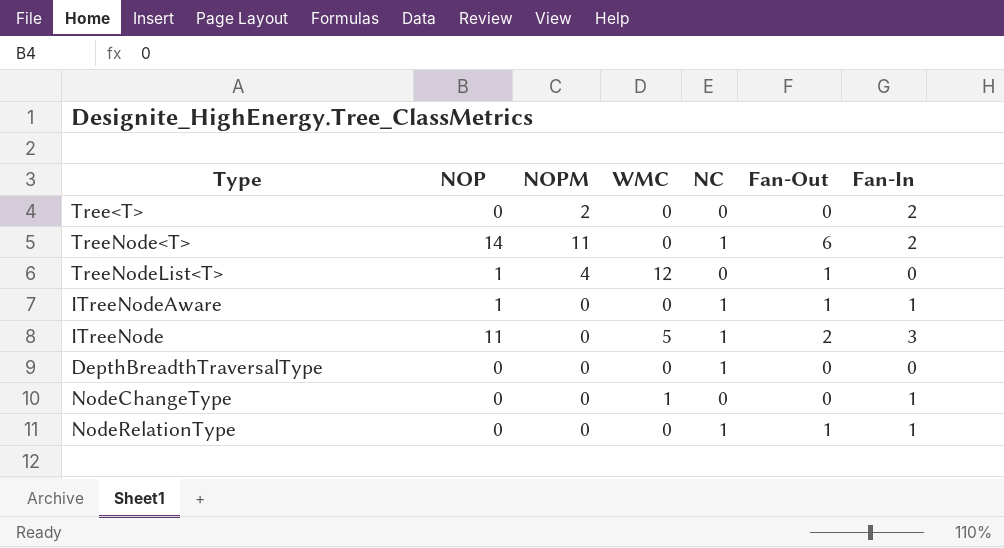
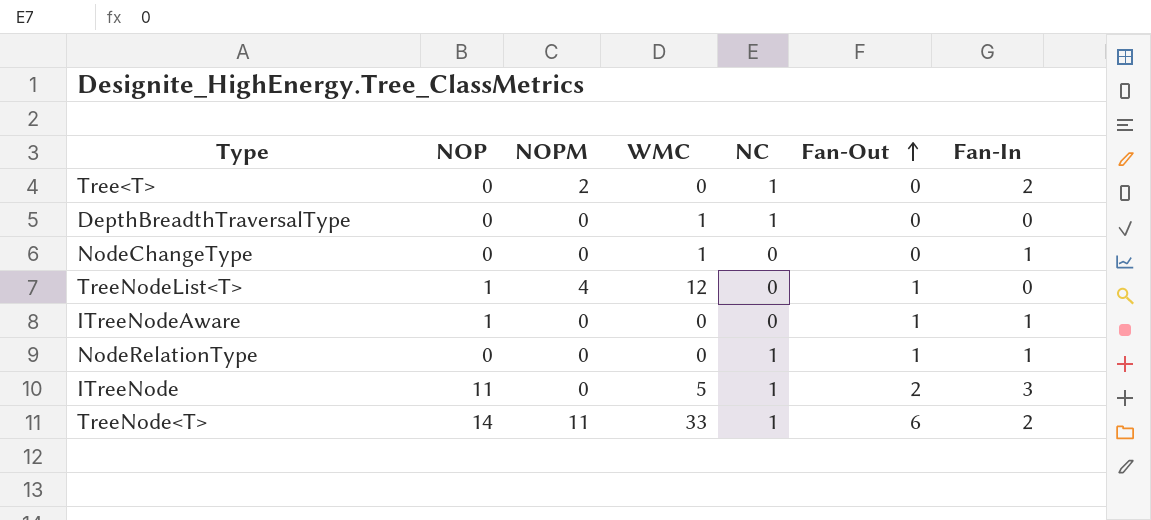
row order: none -> Fan-Out ascending
Tree<T> | NC: 0 -> 1
DepthBreadthTraversalType | WMC: 0 -> 1
ITreeNodeAware | NC: 1 -> 0
TreeNode<T> | WMC: 0 -> 33

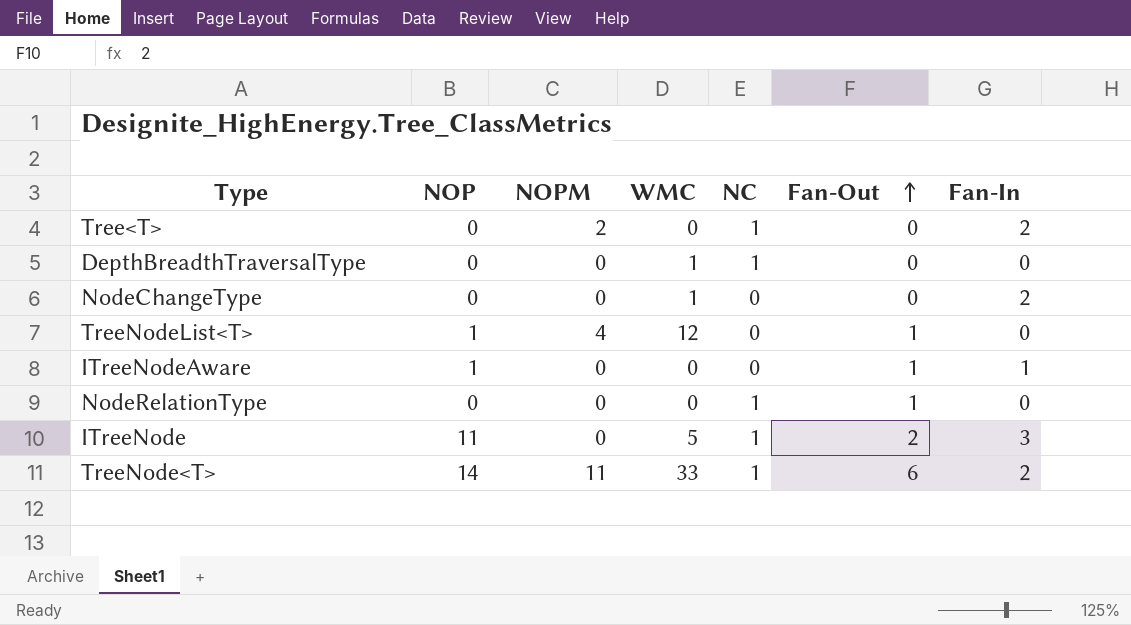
NodeChangeType | Fan-In: 1 -> 2
NodeRelationType | Fan-In: 1 -> 0

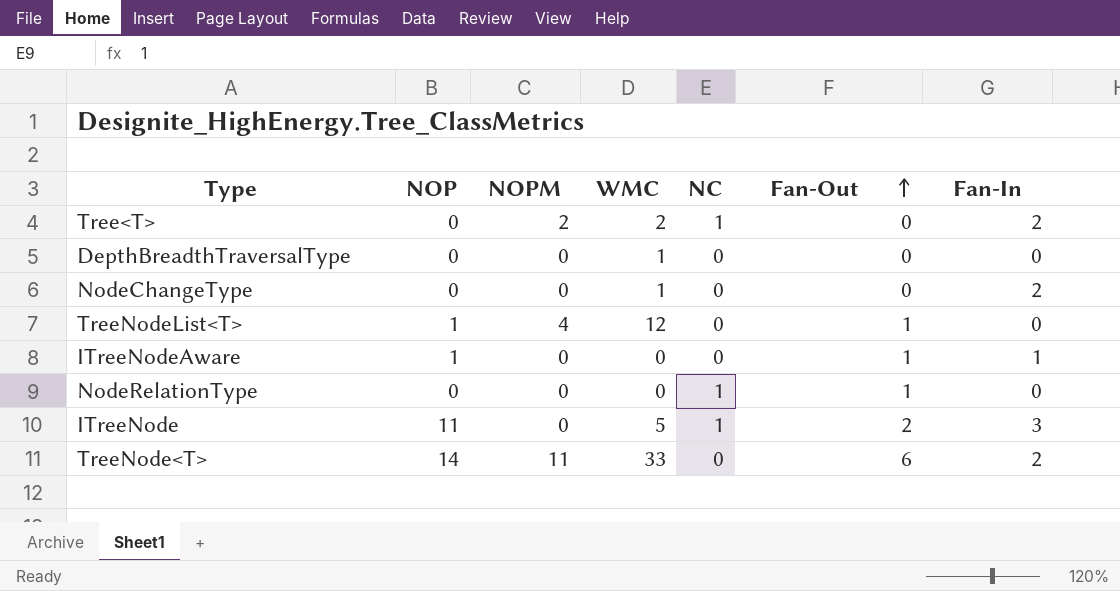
Tree<T> | WMC: 0 -> 2
DepthBreadthTraversalType | NC: 1 -> 0
TreeNode<T> | NC: 1 -> 0

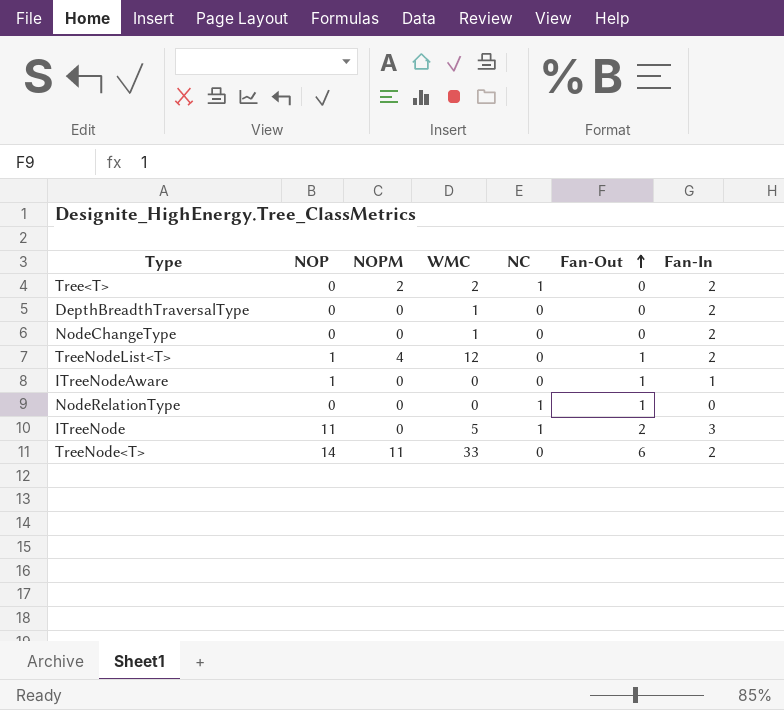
DepthBreadthTraversalType | Fan-In: 0 -> 2
TreeNodeList<T> | Fan-In: 0 -> 2

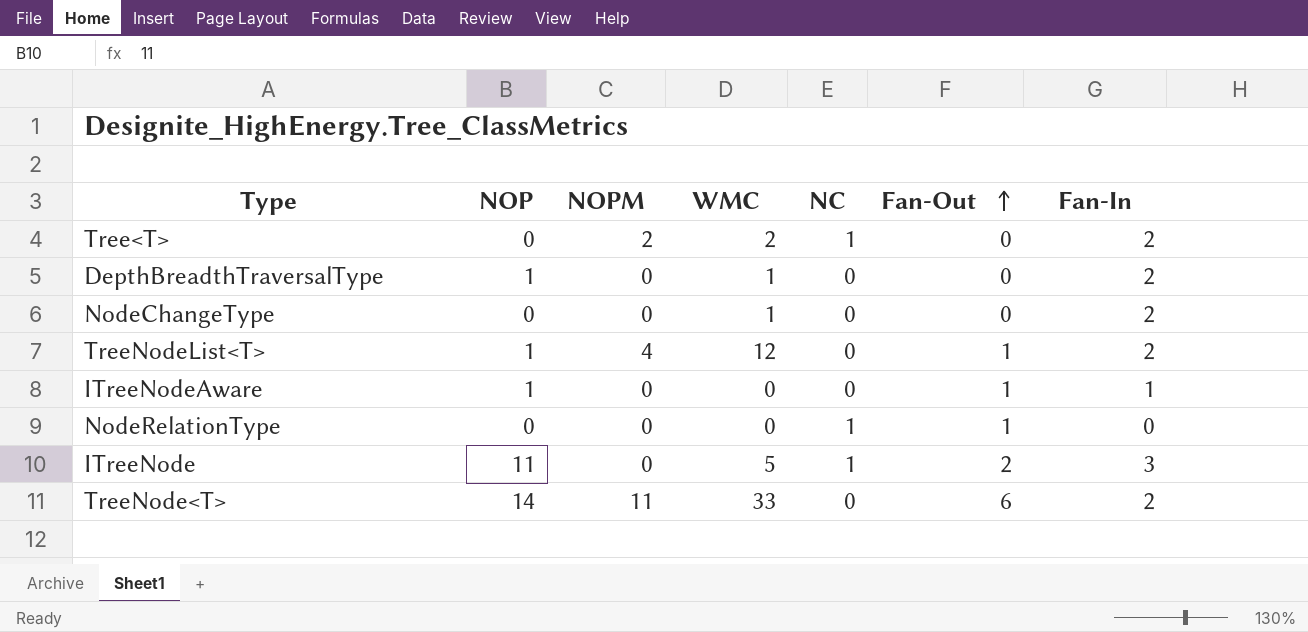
DepthBreadthTraversalType | NOP: 0 -> 1

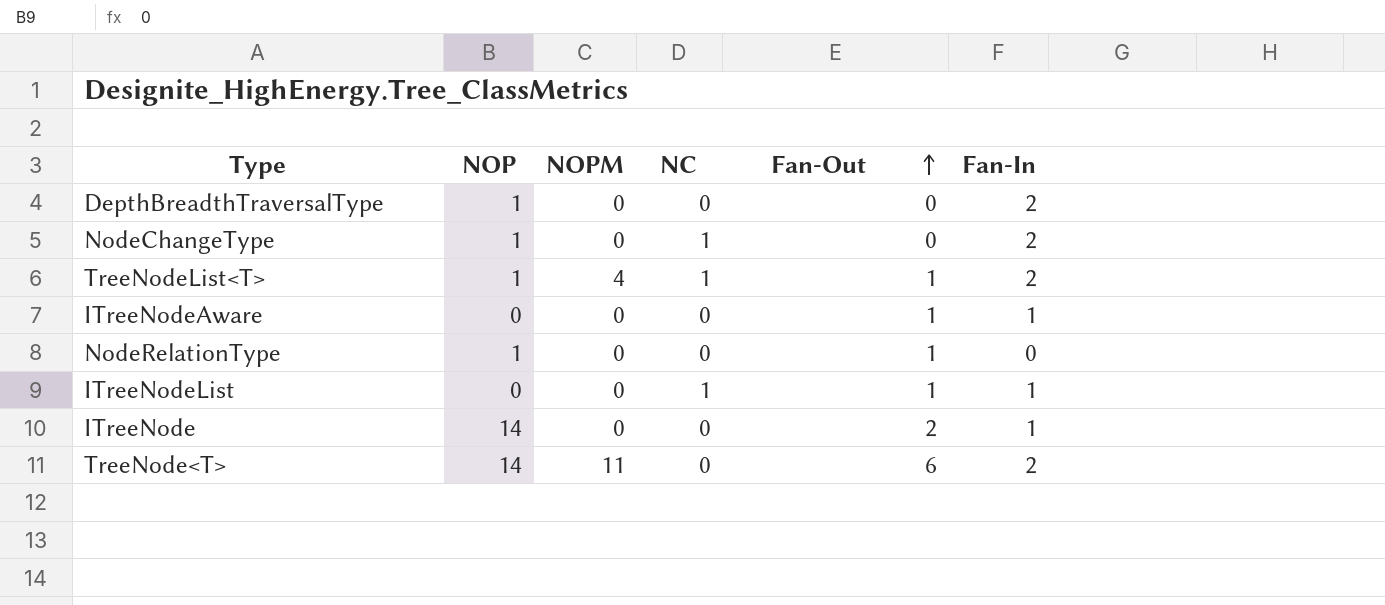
column WMC | position: 4 -> none
row Tree<T>: 0 | 2 | 2 | 1 | 0 | 2 -> none
NodeChangeType | NOP: 0 -> 1
NodeChangeType | NC: 0 -> 1
TreeNodeList<T> | NC: 0 -> 1
ITreeNodeAware | NOP: 1 -> 0
NodeRelationType | NOP: 0 -> 1
NodeRelationType | NC: 1 -> 0
row ITreeNodeList: none -> 0 | 0 | 1 | 1 | 1
ITreeNode | NOP: 11 -> 14
ITreeNode | NC: 1 -> 0
ITreeNode | Fan-In: 3 -> 1

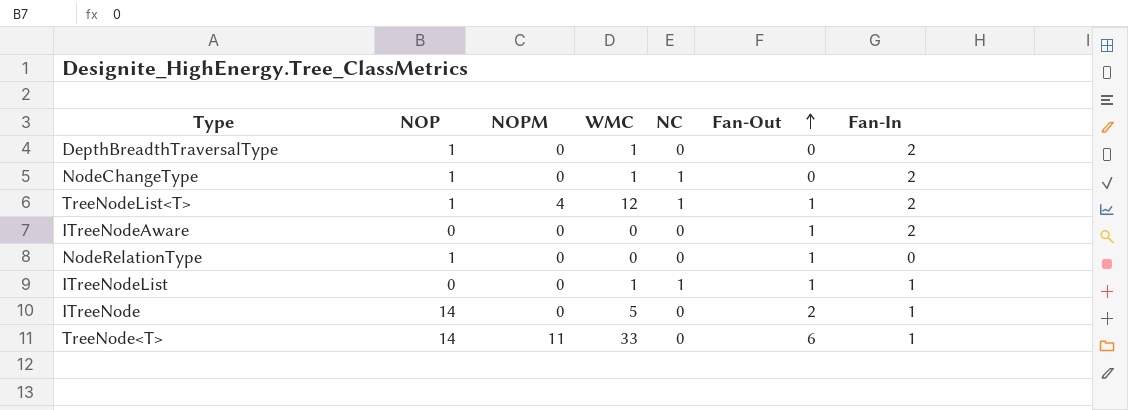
column WMC | position: none -> 4
ITreeNodeAware | Fan-In: 1 -> 2
TreeNode<T> | Fan-In: 2 -> 1

